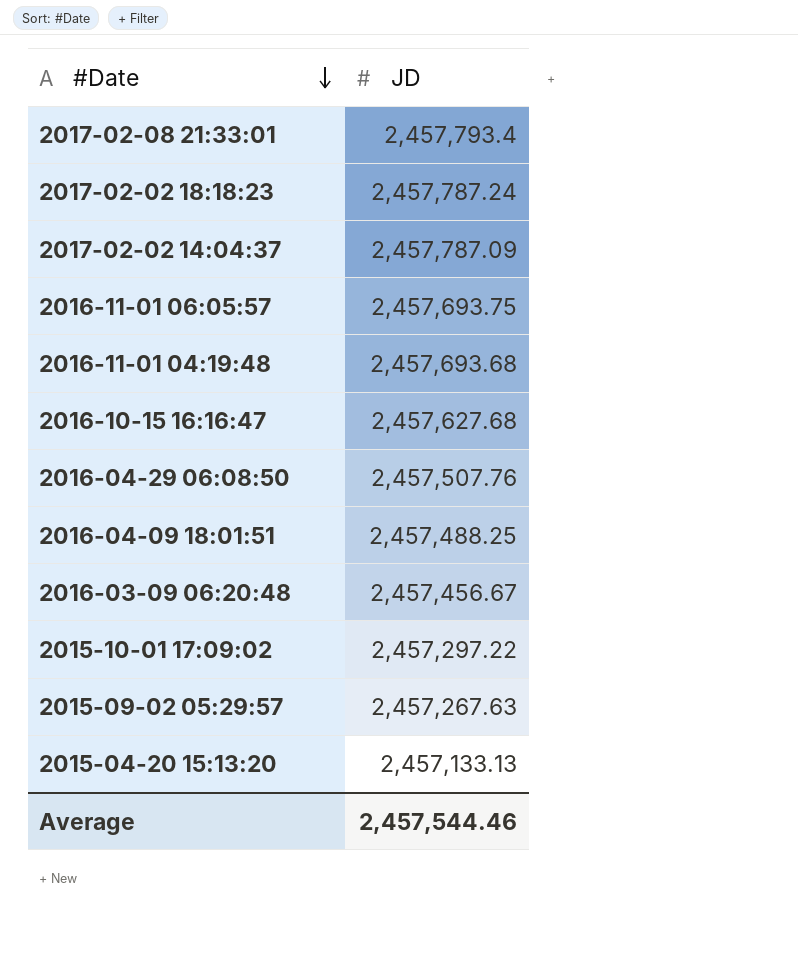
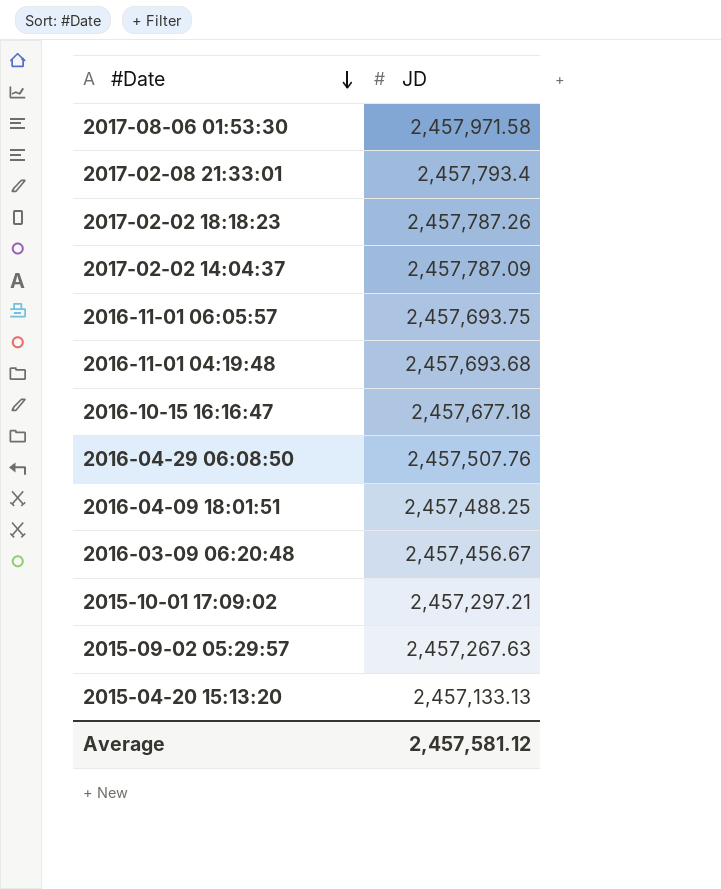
row 2017-08-06 01:53:30: none -> 2,457,971.58
2017-02-02 18:18:23 | JD: 2,457,787.24 -> 2,457,787.26
2016-10-15 16:16:47 | JD: 2,457,627.68 -> 2,457,677.18
2015-10-01 17:09:02 | JD: 2,457,297.22 -> 2,457,297.21
Average | JD: 2,457,544.46 -> 2,457,581.12

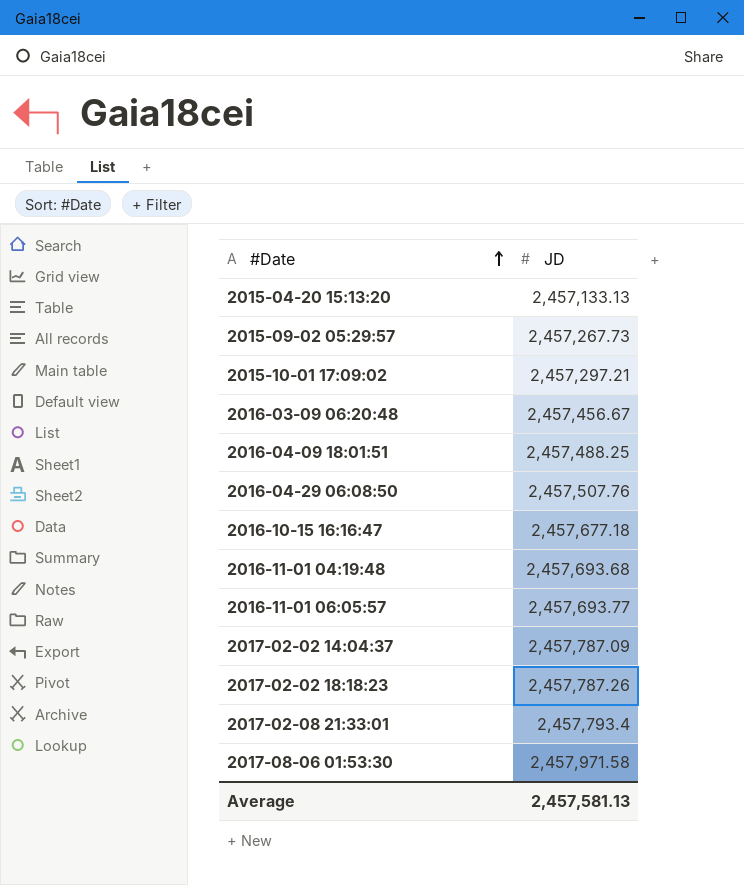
row order: #Date descending -> #Date ascending
2015-09-02 05:29:57 | JD: 2,457,267.63 -> 2,457,267.73
2016-11-01 06:05:57 | JD: 2,457,693.75 -> 2,457,693.77
Average | JD: 2,457,581.12 -> 2,457,581.13

